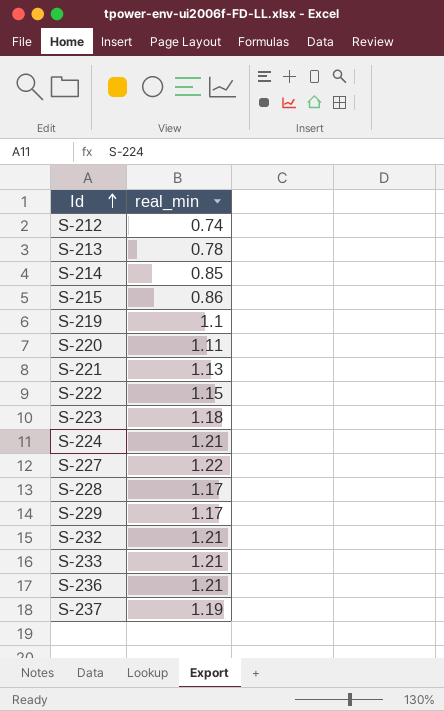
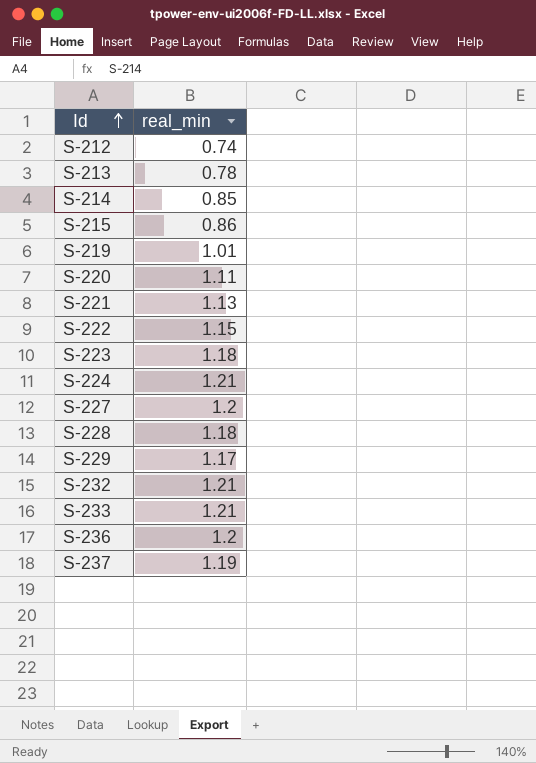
S-219 | real_min: 1.1 -> 1.01
S-227 | real_min: 1.22 -> 1.2
S-228 | real_min: 1.17 -> 1.18
S-236 | real_min: 1.21 -> 1.2

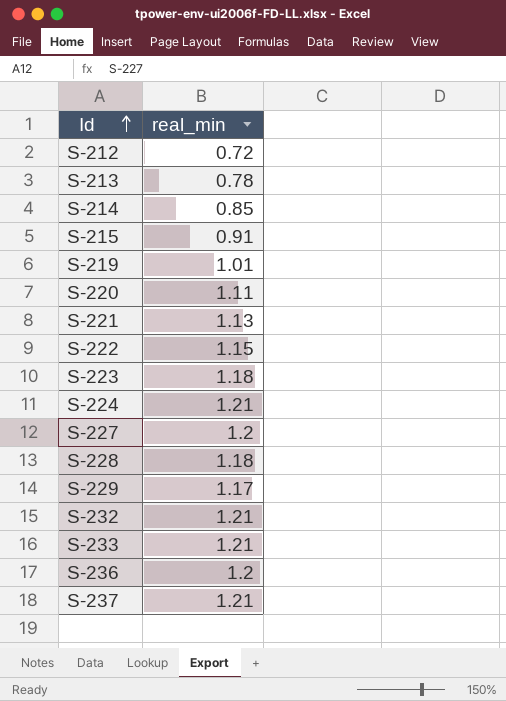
S-212 | real_min: 0.74 -> 0.72
S-215 | real_min: 0.86 -> 0.91
S-237 | real_min: 1.19 -> 1.21

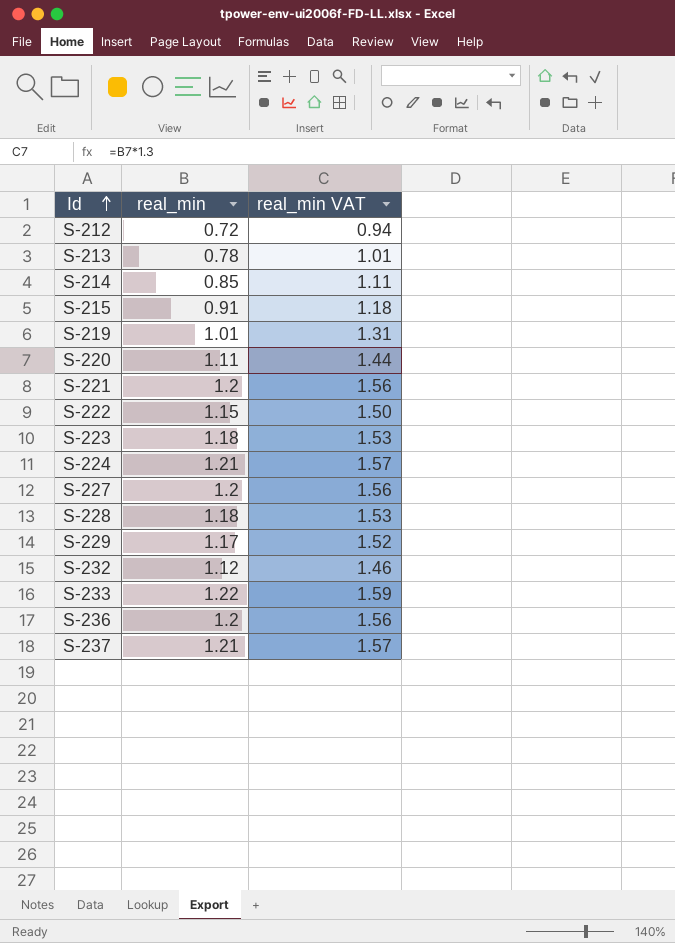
column real_min VAT | formula: none -> [real_min] * 1.3
S-221 | real_min: 1.13 -> 1.2
S-232 | real_min: 1.21 -> 1.12
S-233 | real_min: 1.21 -> 1.22

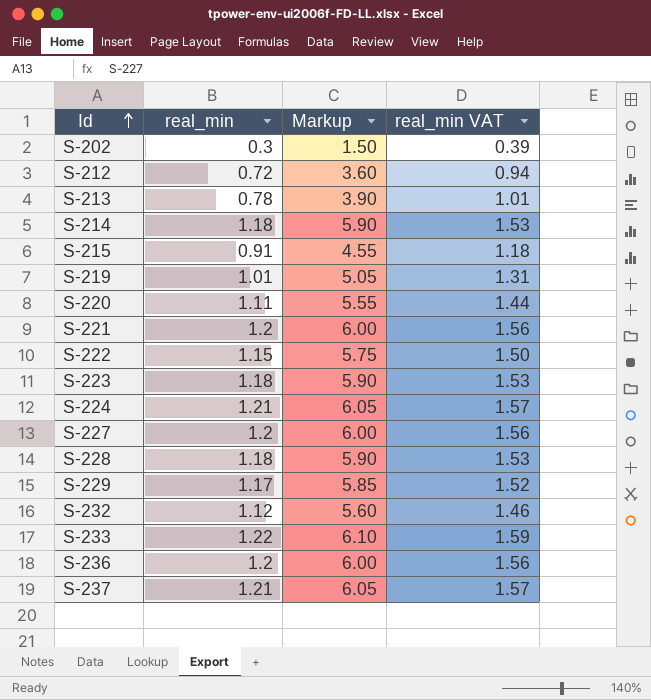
column Markup | formula: none -> [real_min] * 5
row S-202: none -> 0.3 | 1.50 | 0.39
S-214 | real_min: 0.85 -> 1.18
S-214 | real_min VAT: 1.11 -> 1.53

